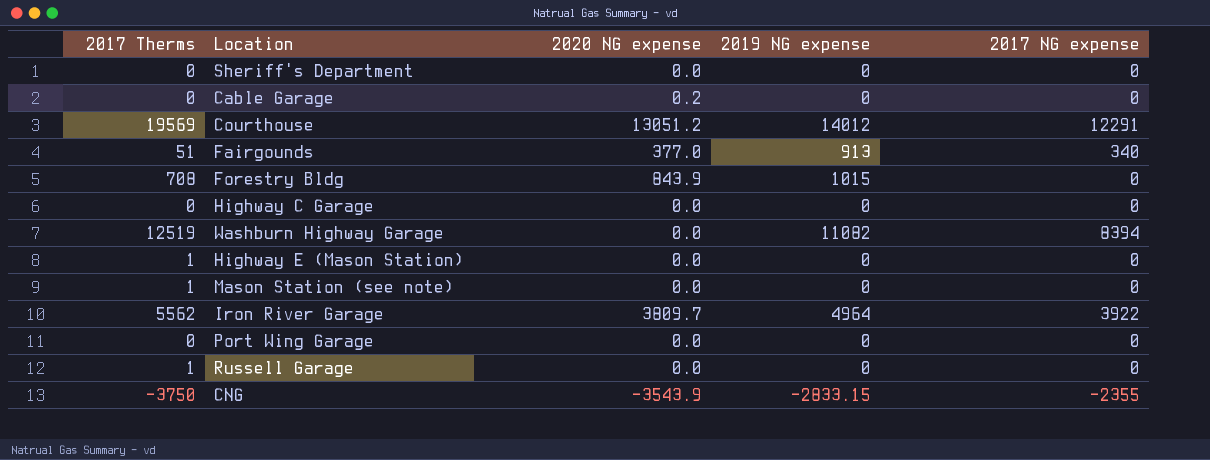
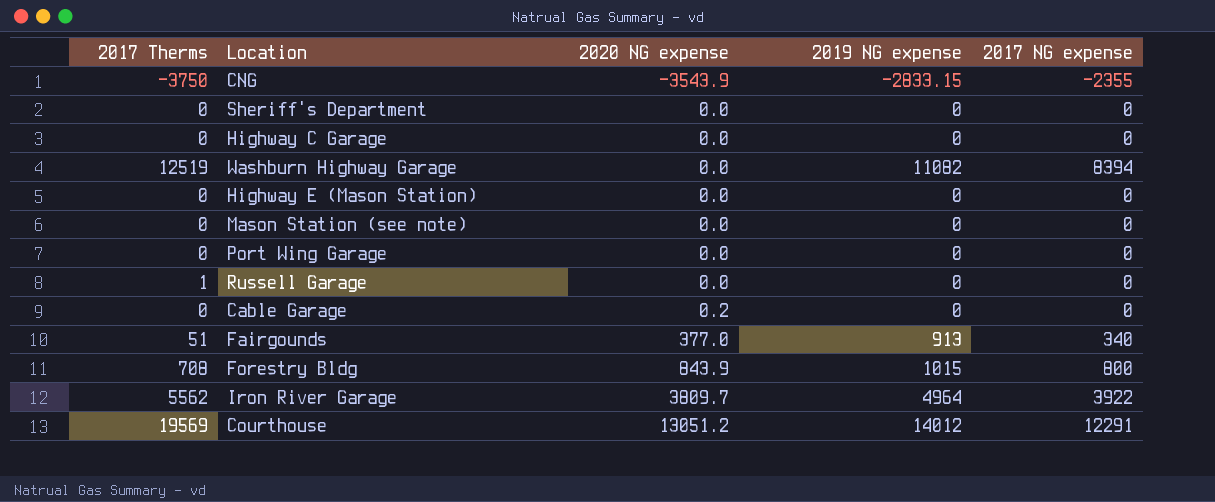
row order: none -> 2020 NG expense ascending
Highway E (Mason Station) | 2017 Therms: 1 -> 0
Mason Station (see note) | 2017 Therms: 1 -> 0
Forestry Bldg | 2017 NG expense: 0 -> 800

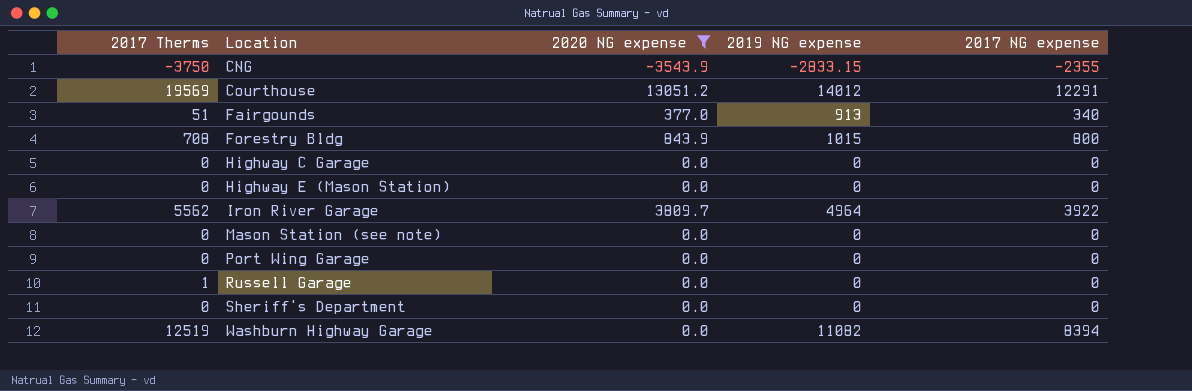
filter: none -> 2020 NG expense != 0.2
row order: 2020 NG expense ascending -> Location ascending

